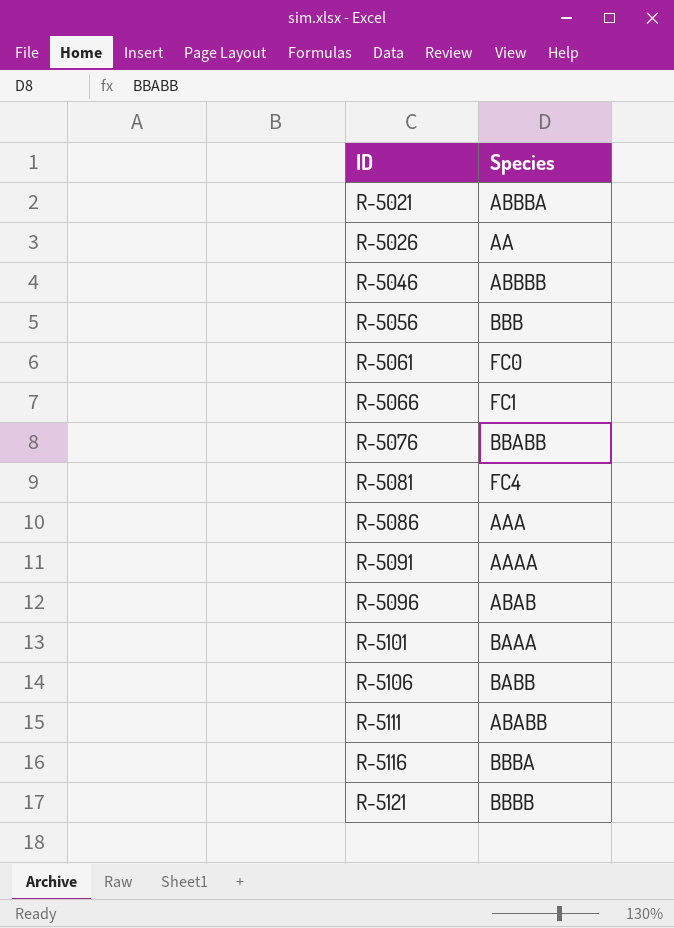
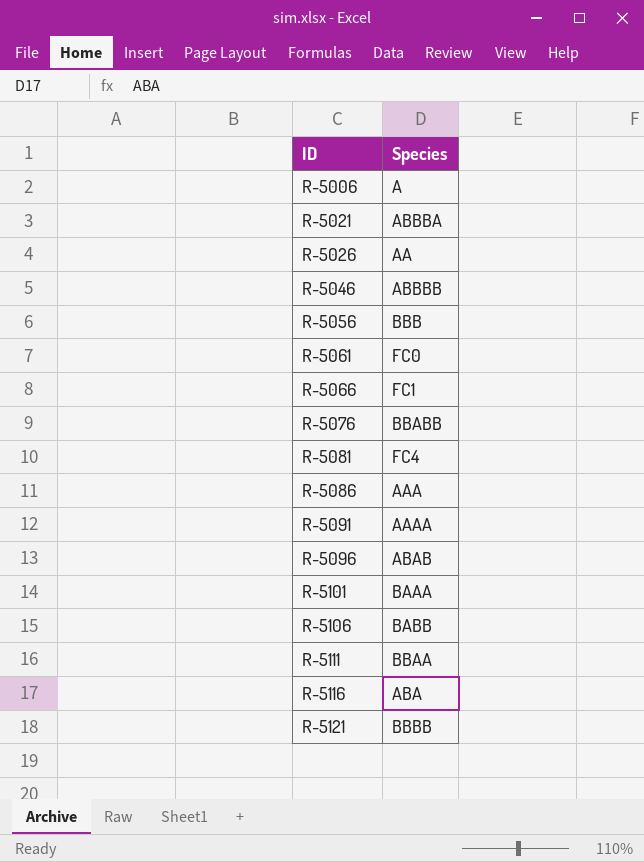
row R-5006: none -> A
R-5111 | Species: ABABB -> BBAA
R-5116 | Species: BBBA -> ABA

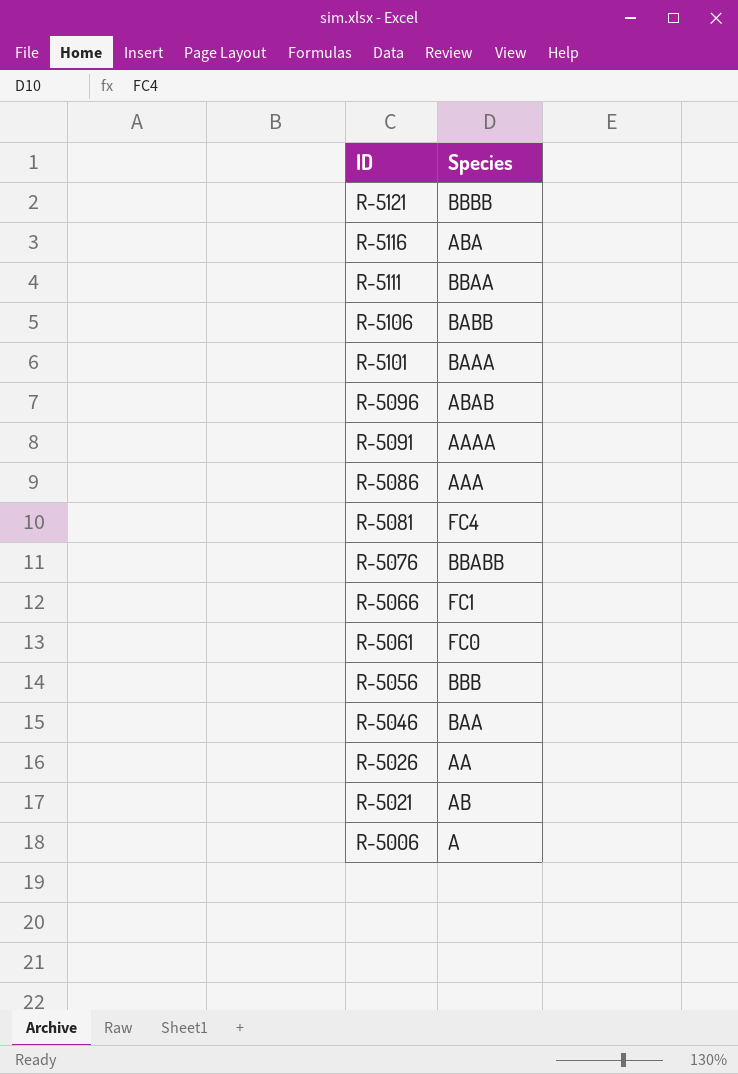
row order: ID ascending -> ID descending
R-5046 | Species: ABBBB -> BAA
R-5021 | Species: ABBBA -> AB

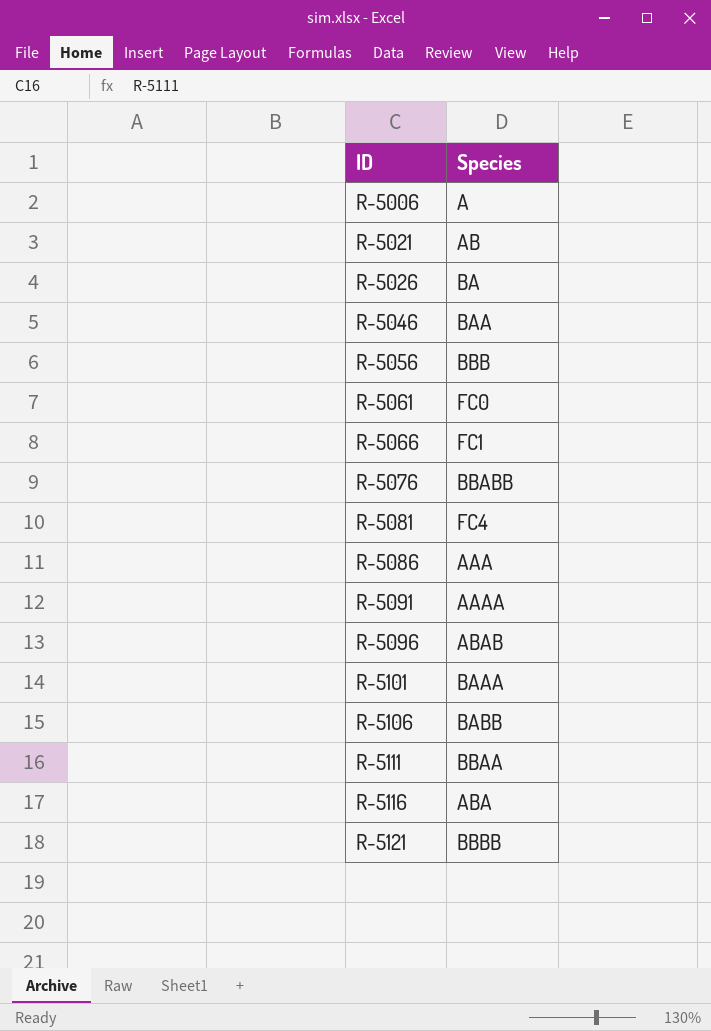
row order: ID descending -> ID ascending
R-5026 | Species: AA -> BA

